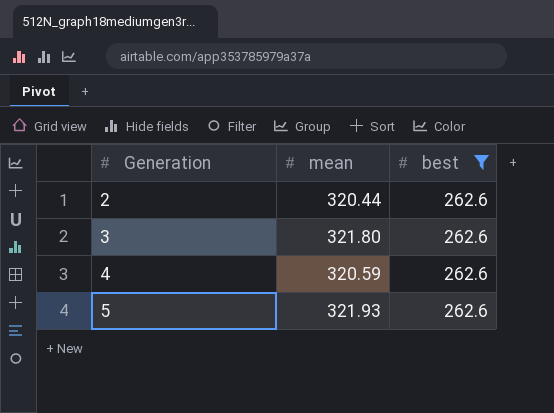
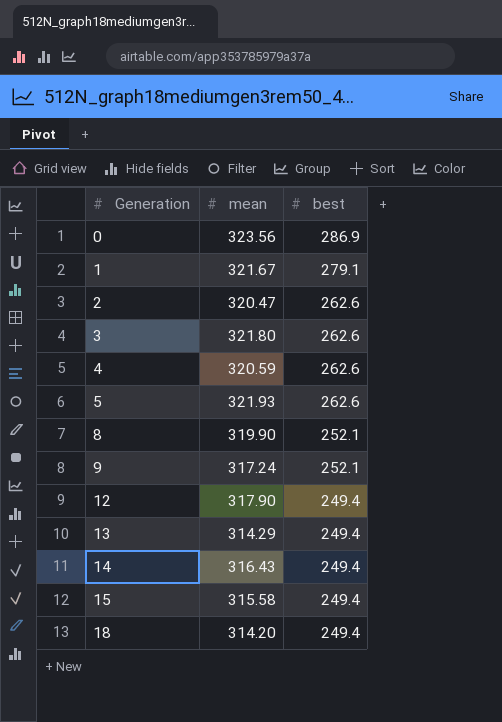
filter: best = 262.6 -> none
2 | mean: 320.44 -> 320.47

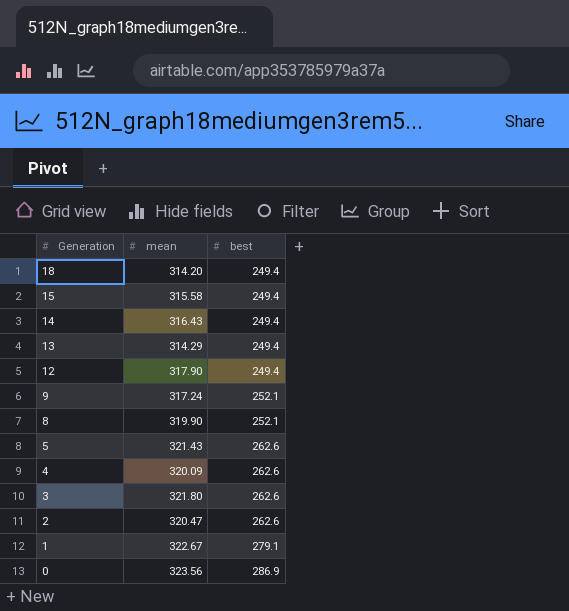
row order: Generation ascending -> Generation descending
5 | mean: 321.93 -> 321.43
4 | mean: 320.59 -> 320.09
1 | mean: 321.67 -> 322.67

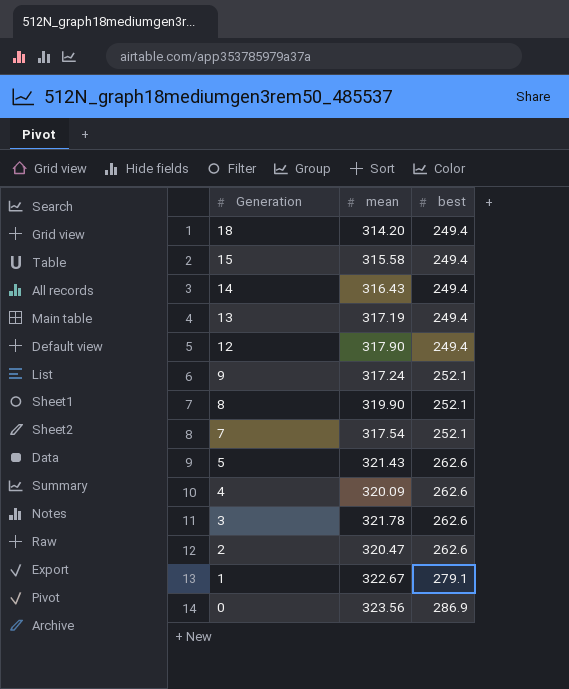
13 | mean: 314.29 -> 317.19
row 7: none -> 317.54 | 252.1
3 | mean: 321.80 -> 321.78

